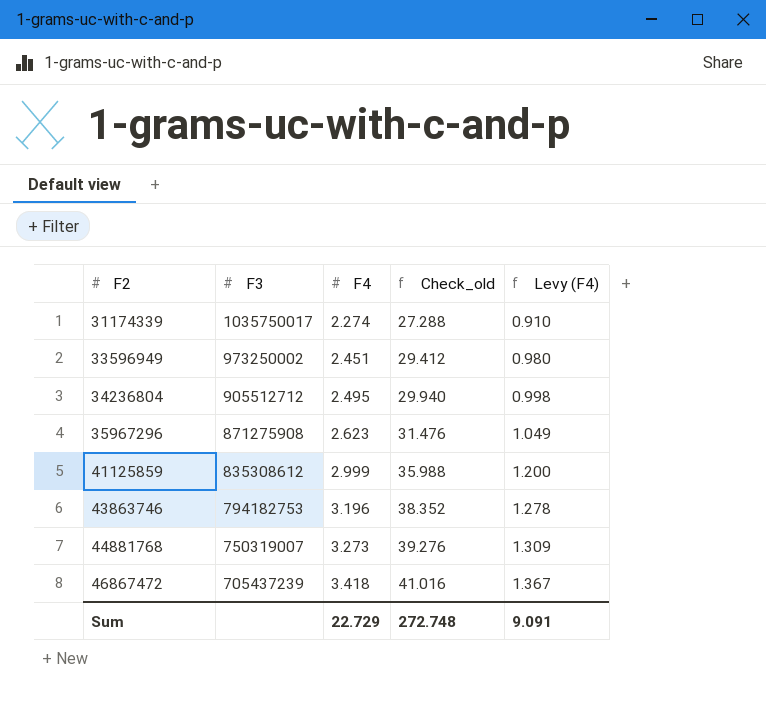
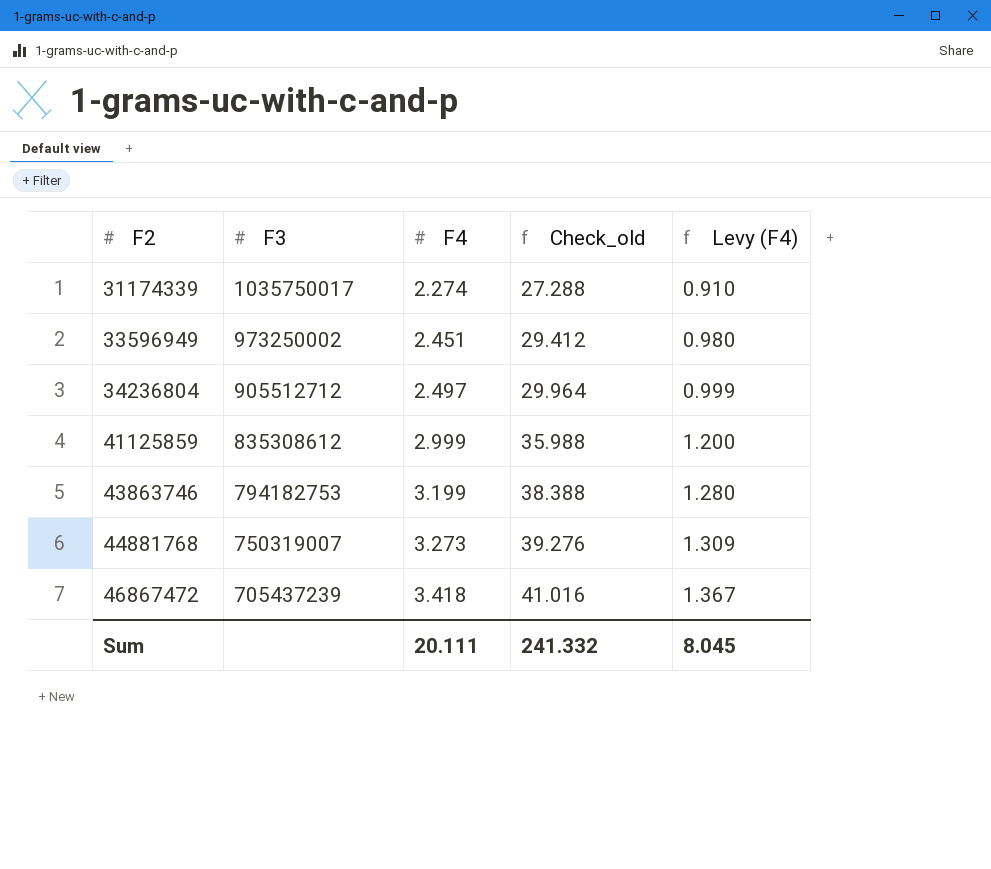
row 35967296: 871275908 | 2.623 | 31.476 | 1.049 -> none
34236804 | F4: 2.495 -> 2.497
34236804 | Check_old: 29.940 -> 29.964
34236804 | Levy (F4): 0.998 -> 0.999
43863746 | F4: 3.196 -> 3.199
43863746 | Check_old: 38.352 -> 38.388
43863746 | Levy (F4): 1.278 -> 1.280
Sum | F4: 22.729 -> 20.111
Sum | Check_old: 272.748 -> 241.332
Sum | Levy (F4): 9.091 -> 8.045

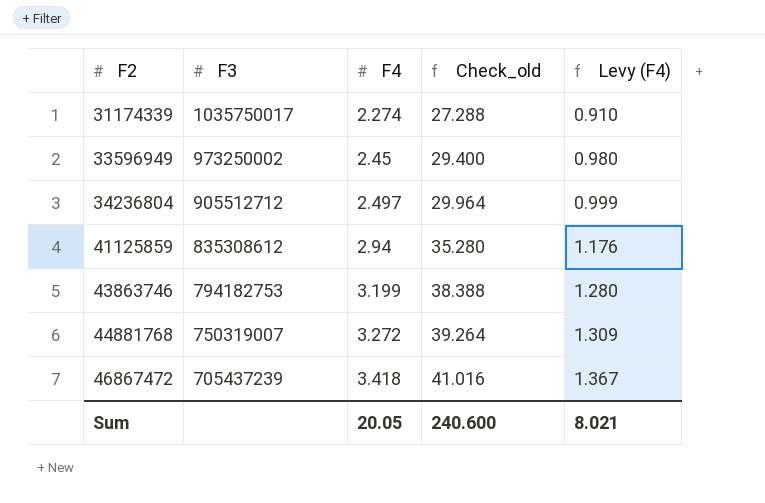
33596949 | F4: 2.451 -> 2.45
33596949 | Check_old: 29.412 -> 29.400
41125859 | F4: 2.999 -> 2.94
41125859 | Check_old: 35.988 -> 35.280
41125859 | Levy (F4): 1.200 -> 1.176
44881768 | F4: 3.273 -> 3.272
44881768 | Check_old: 39.276 -> 39.264
Sum | F4: 20.111 -> 20.05
Sum | Check_old: 241.332 -> 240.600
Sum | Levy (F4): 8.045 -> 8.021

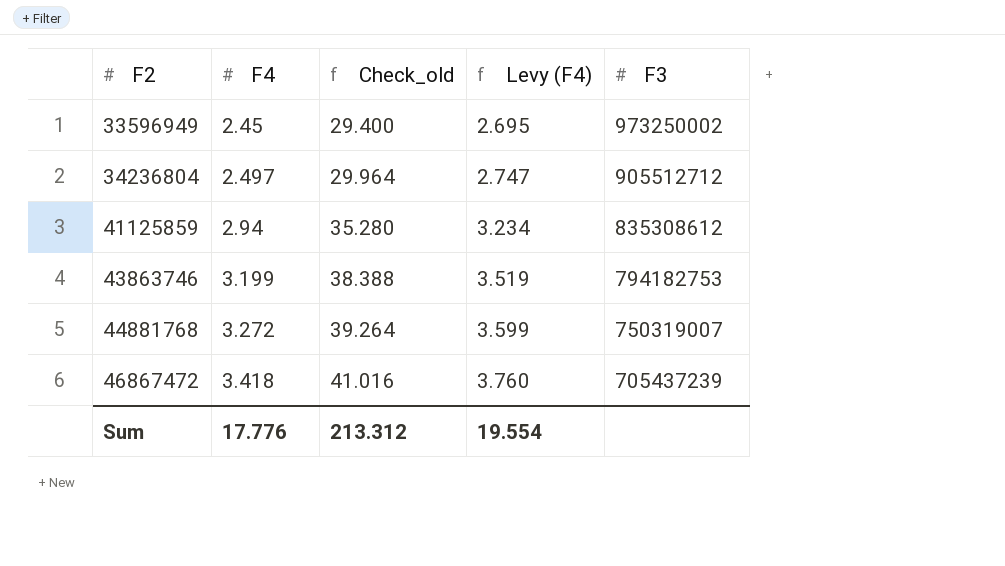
column Levy (F4) | formula: [F4] * 0.4 -> [F4] * 1.1
column F3 | position: 2 -> 5
row 31174339: 1035750017 | 2.274 | 27.288 | 0.910 -> none
Sum | F4: 20.05 -> 17.776
Sum | Check_old: 240.600 -> 213.312
Sum | Levy (F4): 8.021 -> 19.554

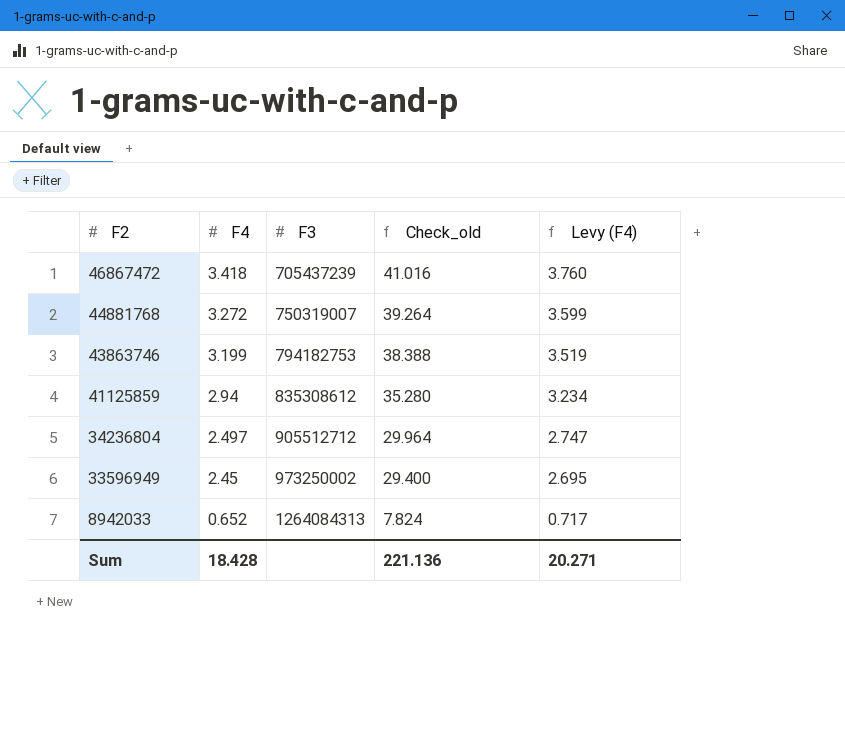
row order: F2 ascending -> F2 descending
column F3 | position: 5 -> 3
row 8942033: none -> 0.652 | 1264084313 | 7.824 | 0.717
Sum | F4: 17.776 -> 18.428
Sum | Check_old: 213.312 -> 221.136
Sum | Levy (F4): 19.554 -> 20.271

